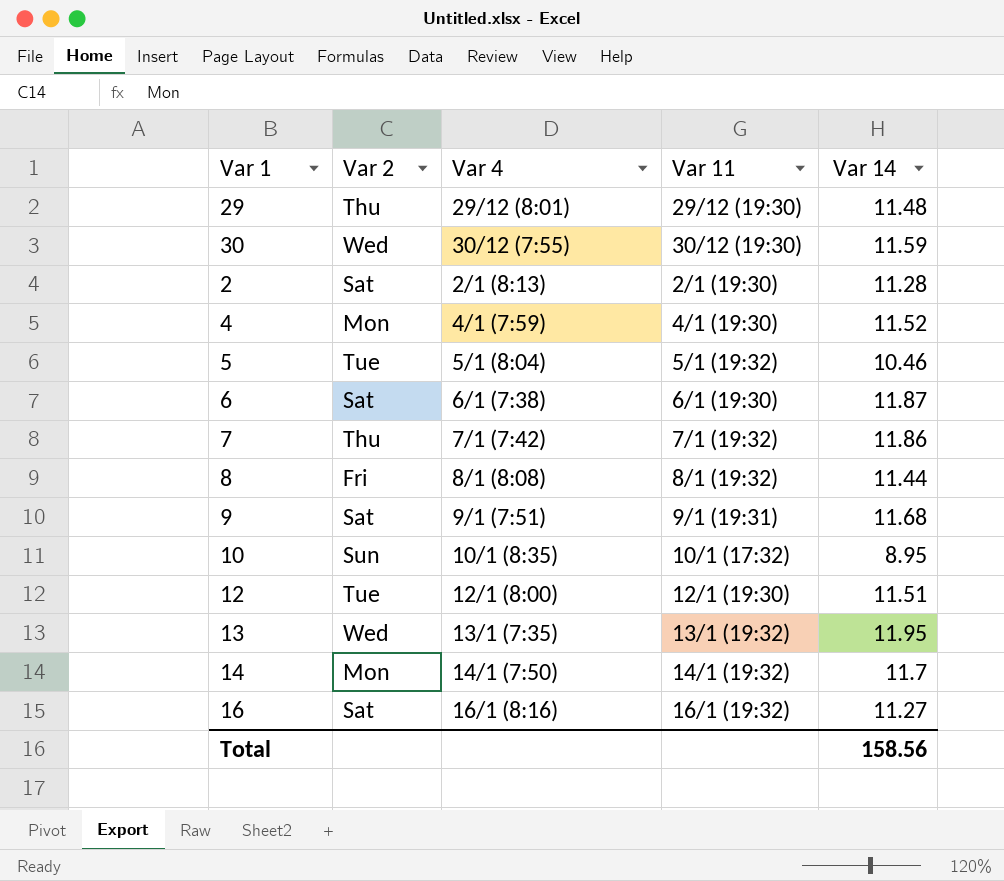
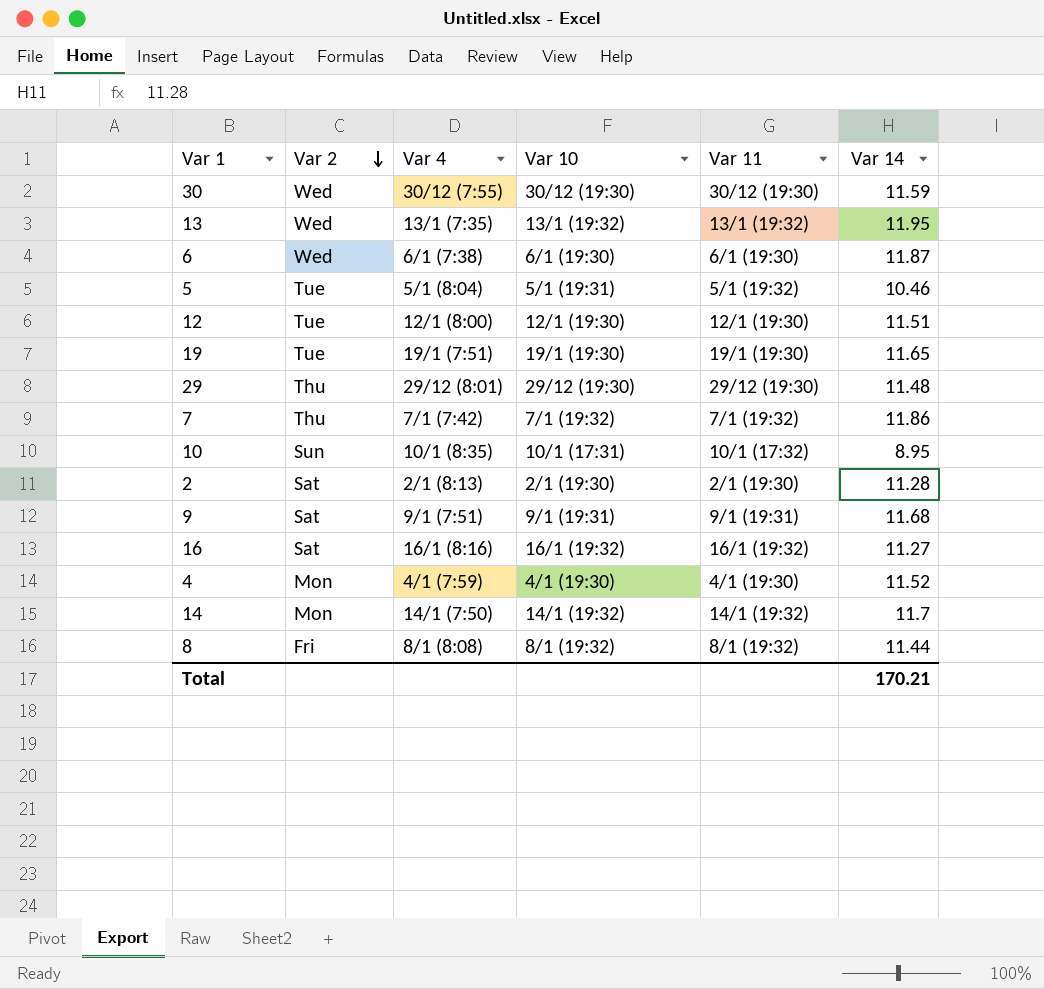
row order: none -> Var 2 descending
column Var 10 | position: none -> 4
6 | Var 2: Sat -> Wed
row 19: none -> Tue | 19/1 (7:51) | 19/1 (19:30) | 19/1 (19:30) | 11.65
Total | Var 14: 158.56 -> 170.21

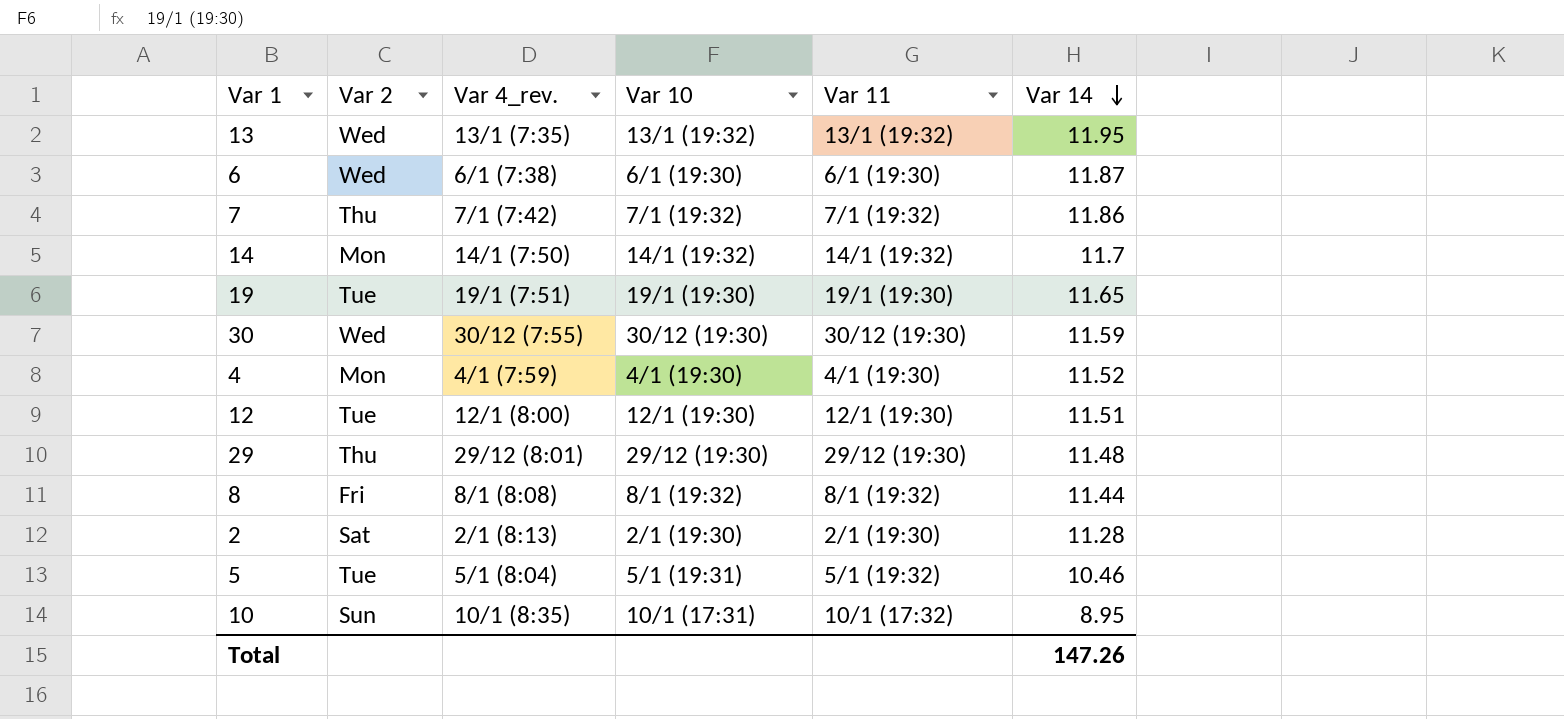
row order: Var 2 descending -> Var 14 descending
column name: Var 4 -> Var 4_rev.
row 9: Sat | 9/1 (7:51) | 9/1 (19:31) | 9/1 (19:31) | 11.68 -> none
row 16: Sat | 16/1 (8:16) | 16/1 (19:32) | 16/1 (19:32) | 11.27 -> none
Total | Var 14: 170.21 -> 147.26

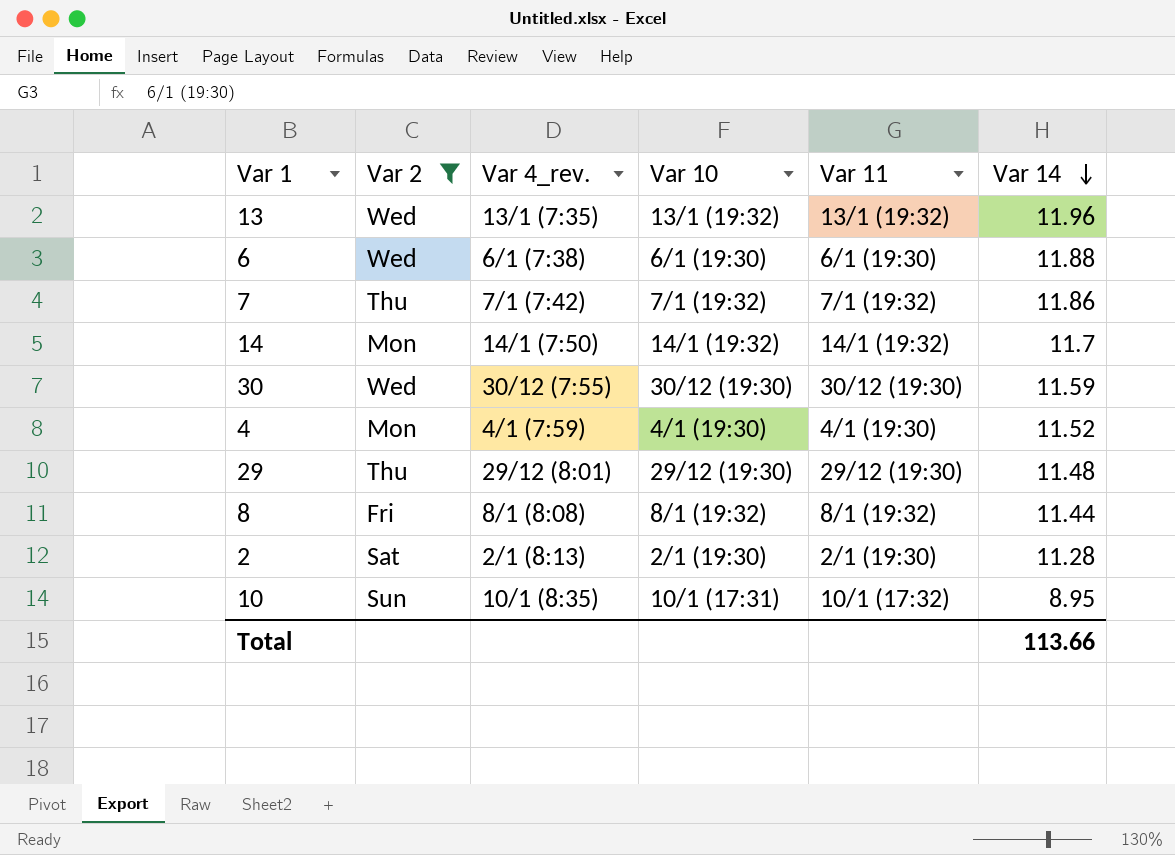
filter: none -> Var 2 != Tue
13 | Var 14: 11.95 -> 11.96
6 | Var 14: 11.87 -> 11.88
Total | Var 14: 147.26 -> 113.66

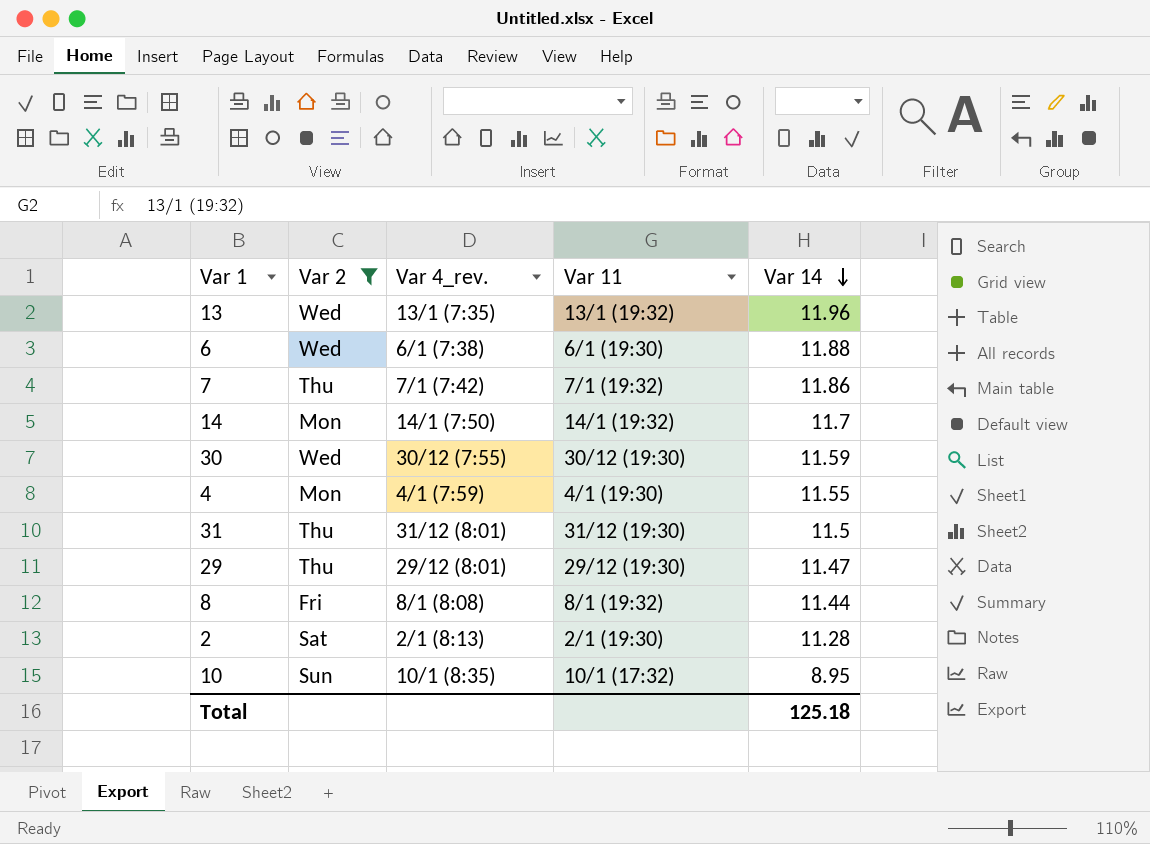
column Var 10 | position: 4 -> none
4 | Var 14: 11.52 -> 11.55
row 31: none -> Thu | 31/12 (8:01) | 31/12 (19:30) | 11.5
29 | Var 14: 11.48 -> 11.47
Total | Var 14: 113.66 -> 125.18

